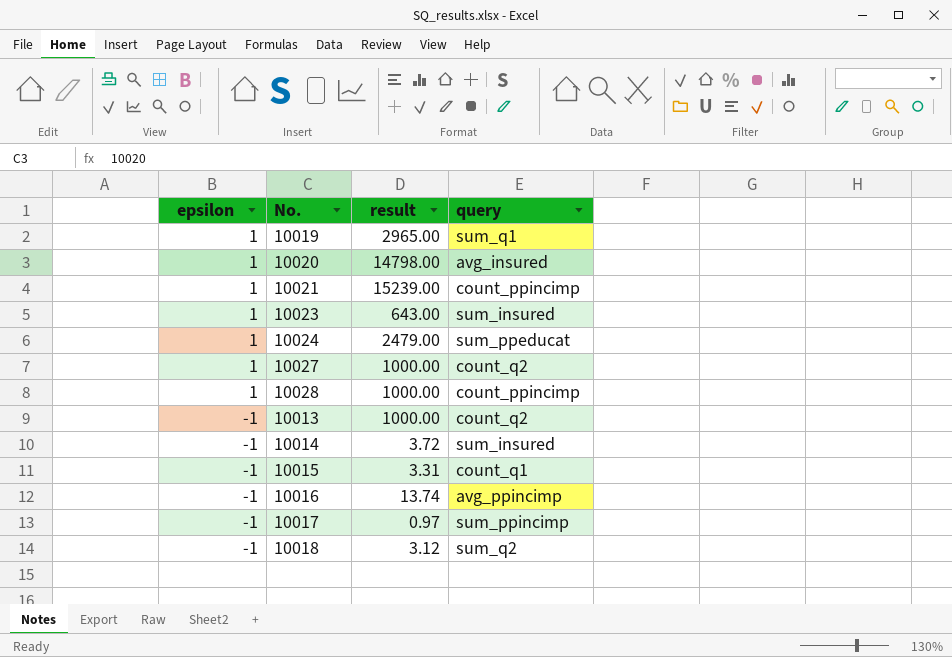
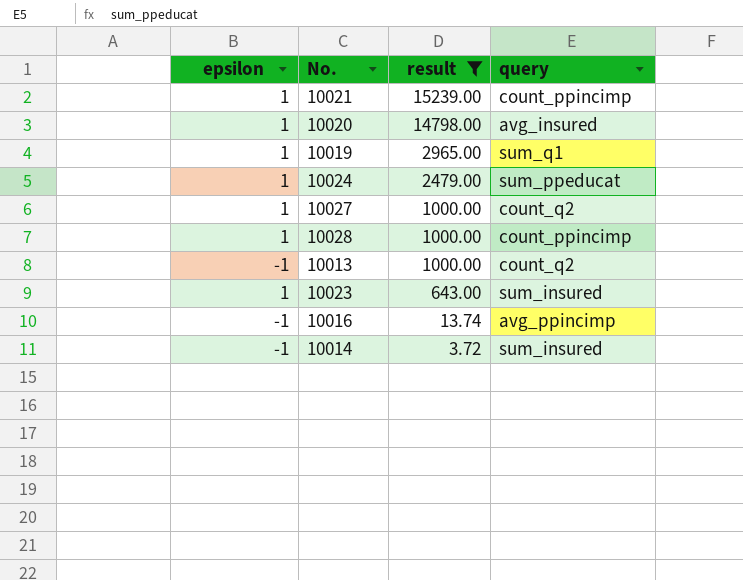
filter: none -> result >= 3.72
row order: epsilon descending -> result descending

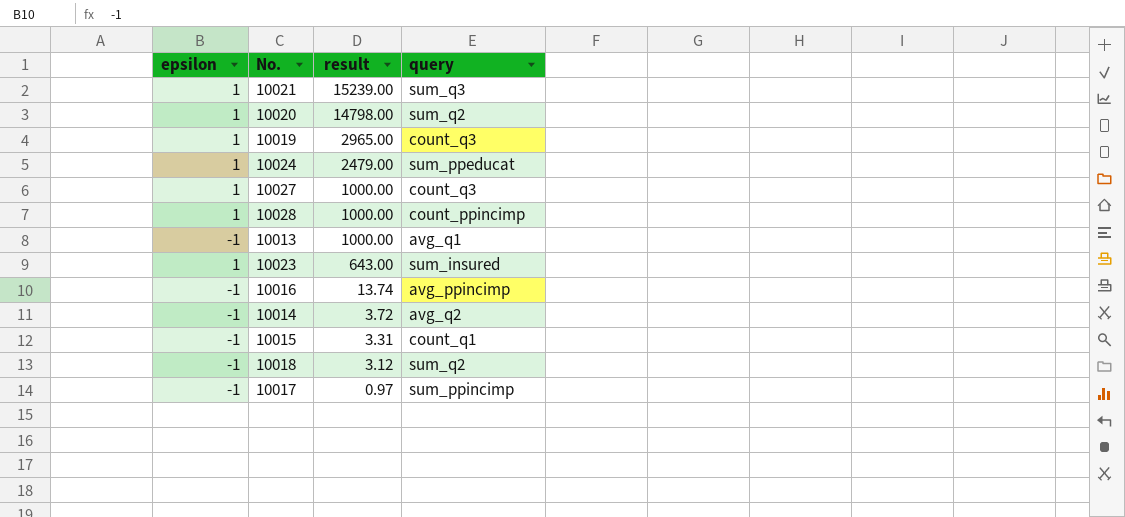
filter: result >= 3.72 -> none
10021 | query: count_ppincimp -> sum_q3
10020 | query: avg_insured -> sum_q2
10019 | query: sum_q1 -> count_q3
10027 | query: count_q2 -> count_q3
10013 | query: count_q2 -> avg_q1
10014 | query: sum_insured -> avg_q2

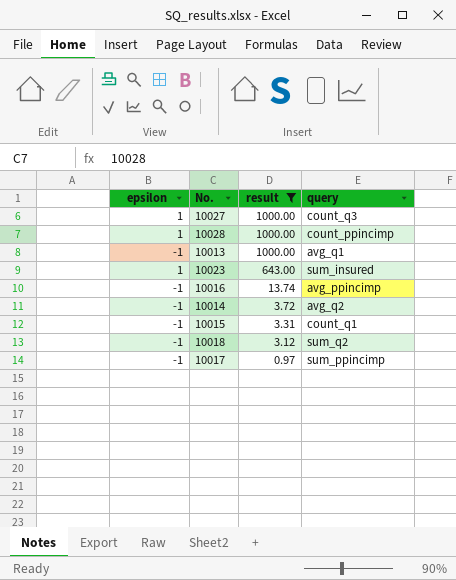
filter: none -> result <= 1000.00

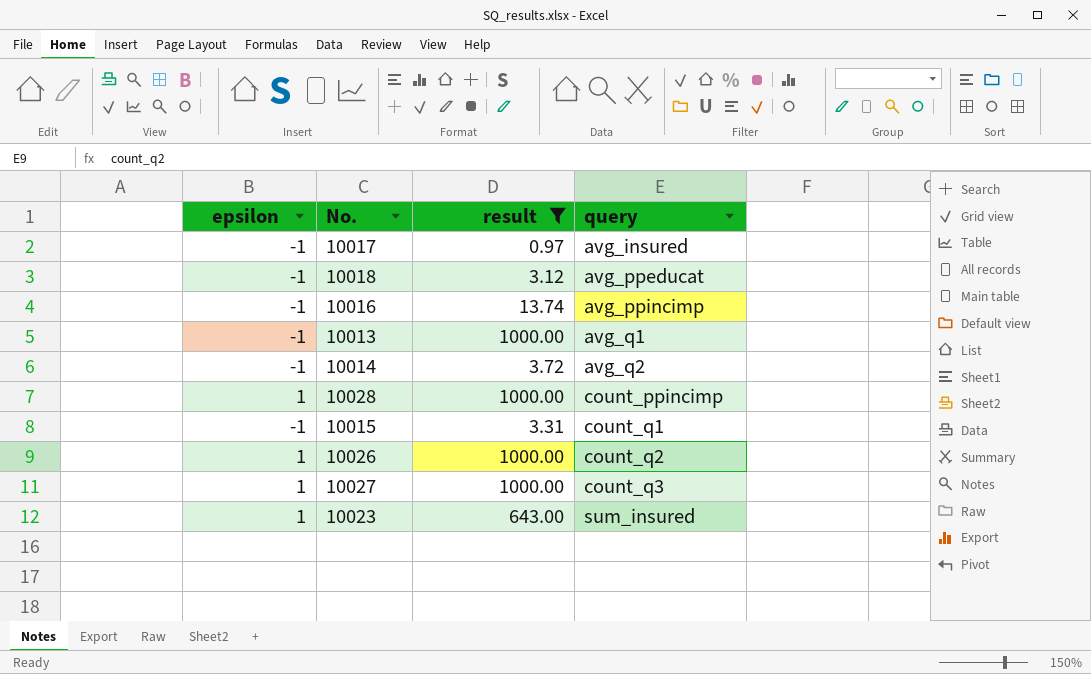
row order: result descending -> query ascending
10017 | query: sum_ppincimp -> avg_insured
10018 | query: sum_q2 -> avg_ppeducat
row 10026: none -> 1 | 1000.00 | count_q2

